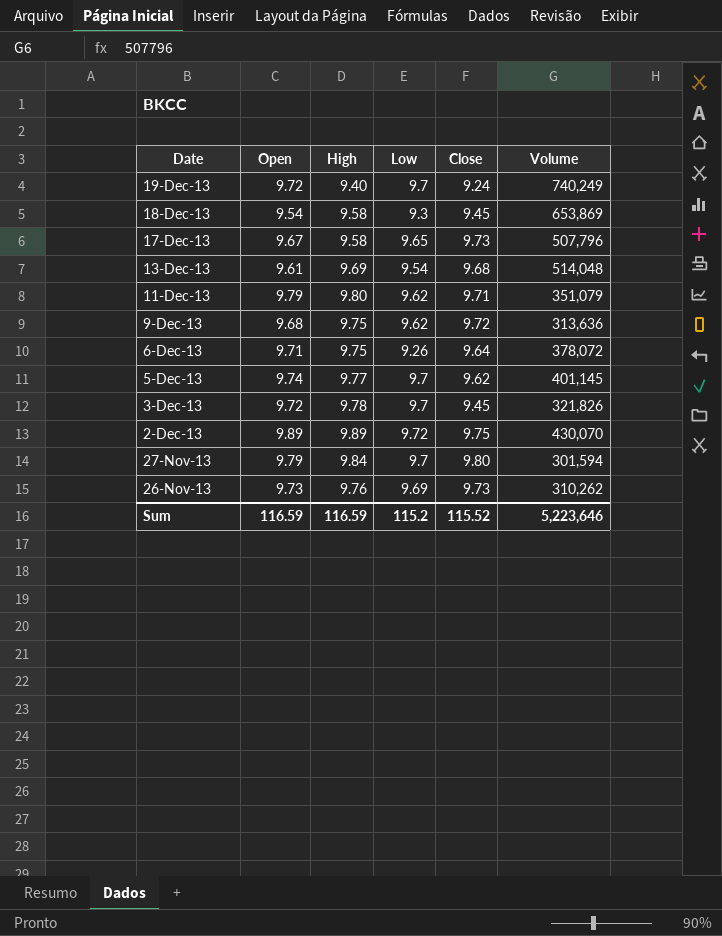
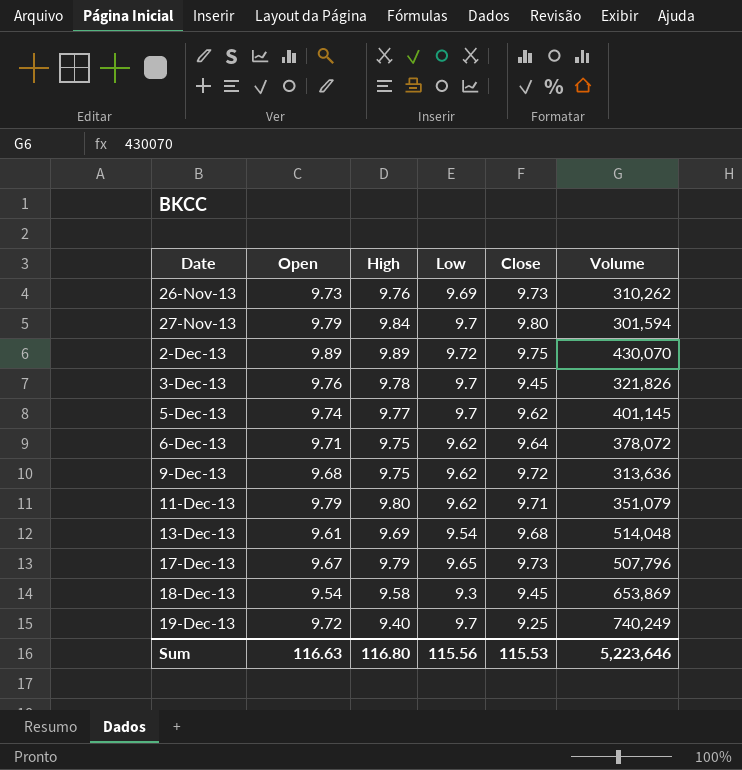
row order: Date descending -> Date ascending
3-Dec-13 | Open: 9.72 -> 9.76
6-Dec-13 | Low: 9.26 -> 9.62
17-Dec-13 | High: 9.58 -> 9.79
19-Dec-13 | Close: 9.24 -> 9.25
Sum | Open: 116.59 -> 116.63
Sum | High: 116.59 -> 116.80
Sum | Low: 115.2 -> 115.56
Sum | Close: 115.52 -> 115.53

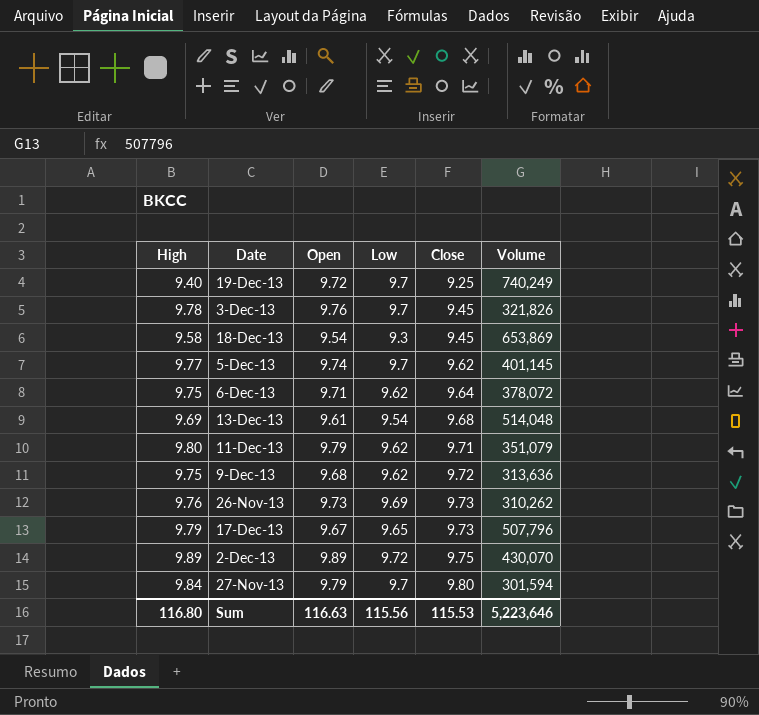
row order: Date ascending -> Close ascending
column High | position: 3 -> 1

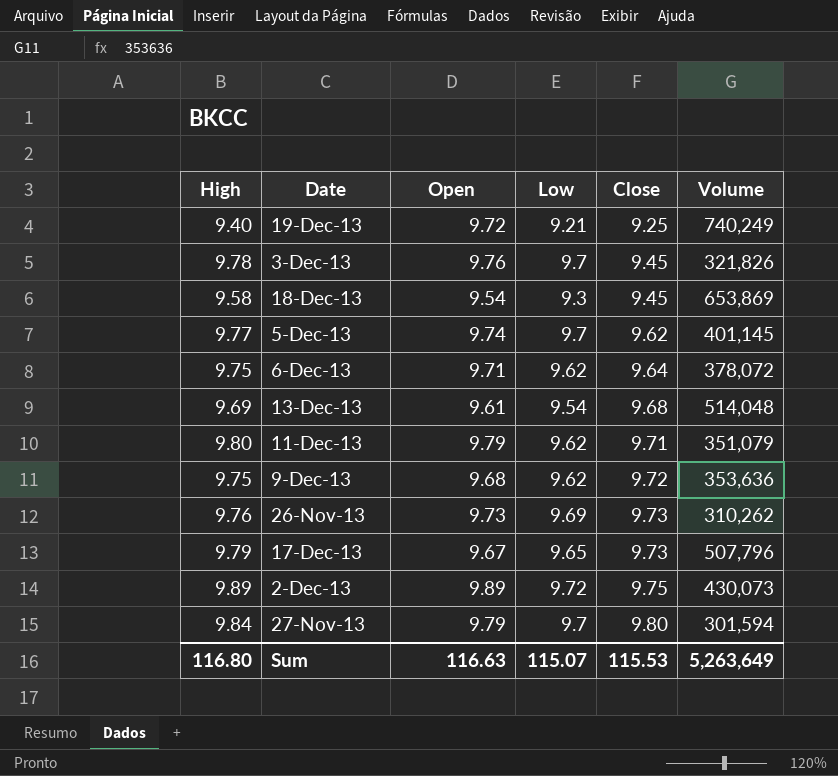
19-Dec-13 | Low: 9.7 -> 9.21
9-Dec-13 | Volume: 313,636 -> 353,636
2-Dec-13 | Volume: 430,070 -> 430,073
Sum | Low: 115.56 -> 115.07
Sum | Volume: 5,223,646 -> 5,263,649

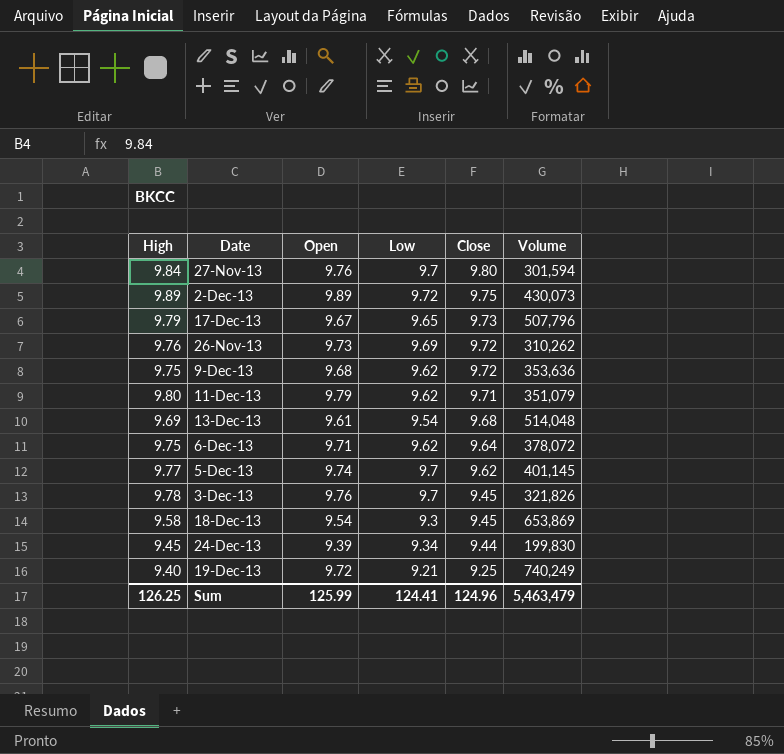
row order: Close ascending -> Close descending
27-Nov-13 | Open: 9.79 -> 9.76
26-Nov-13 | Close: 9.73 -> 9.72
row 24-Dec-13: none -> 9.45 | 9.39 | 9.34 | 9.44 | 199,830
Sum | High: 116.80 -> 126.25
Sum | Open: 116.63 -> 125.99
Sum | Low: 115.07 -> 124.41
Sum | Close: 115.53 -> 124.96
Sum | Volume: 5,263,649 -> 5,463,479

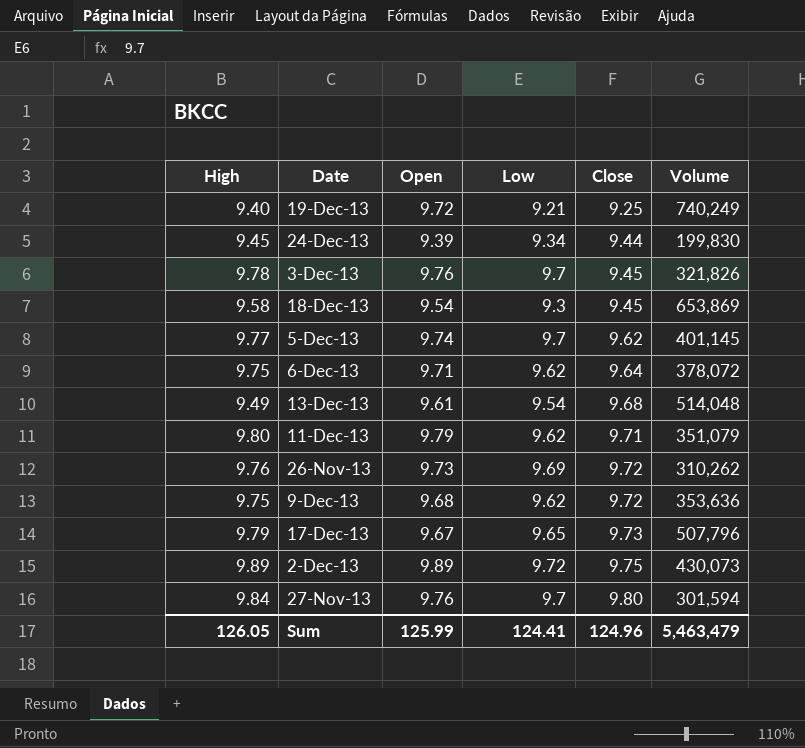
row order: Close descending -> Close ascending
13-Dec-13 | High: 9.69 -> 9.49
Sum | High: 126.25 -> 126.05

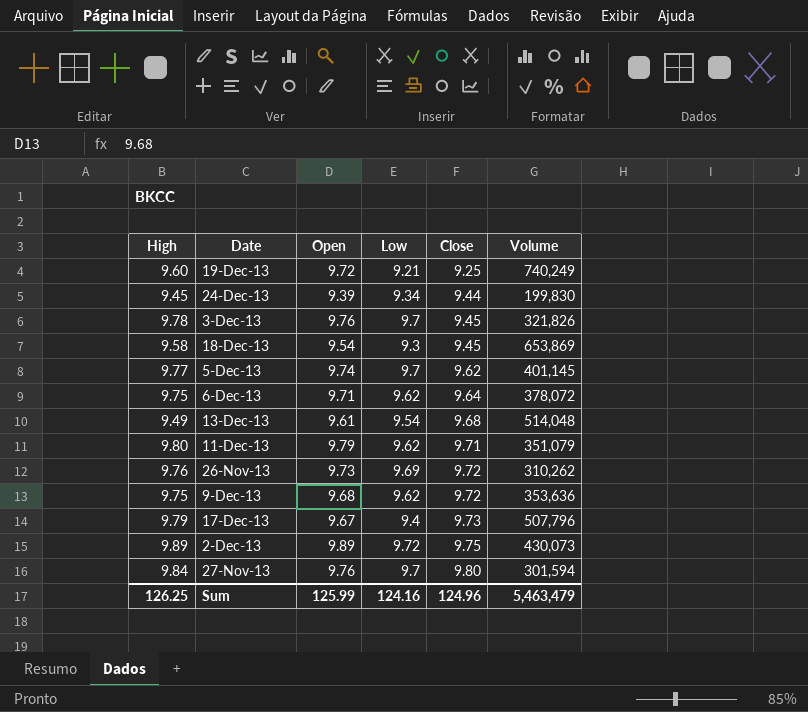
19-Dec-13 | High: 9.40 -> 9.60
17-Dec-13 | Low: 9.65 -> 9.4
Sum | High: 126.05 -> 126.25
Sum | Low: 124.41 -> 124.16

